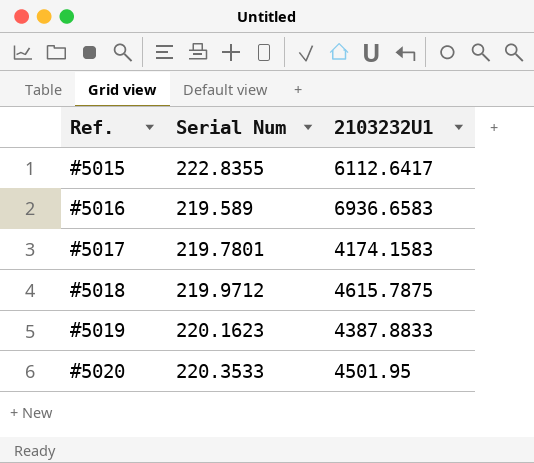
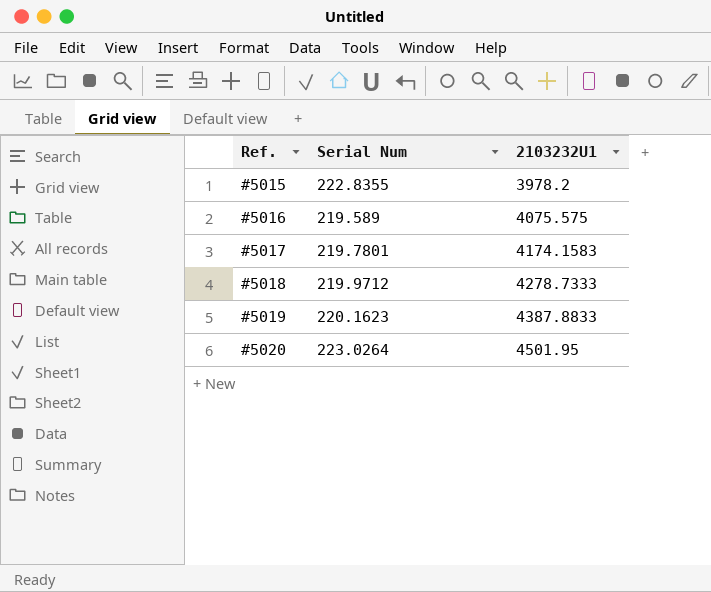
#5015 | 2103232U1: 6112.6417 -> 3978.2
#5016 | 2103232U1: 6936.6583 -> 4075.575
#5018 | 2103232U1: 4615.7875 -> 4278.7333
#5020 | Serial Num: 220.3533 -> 223.0264

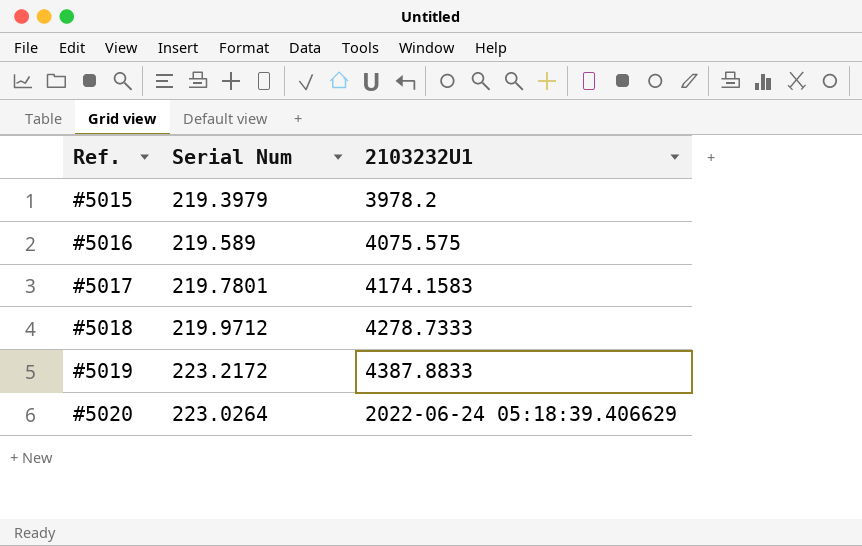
#5015 | Serial Num: 222.8355 -> 219.3979
#5019 | Serial Num: 220.1623 -> 223.2172
#5020 | 2103232U1: 4501.95 -> 2022-06-24 05:18:39.406629

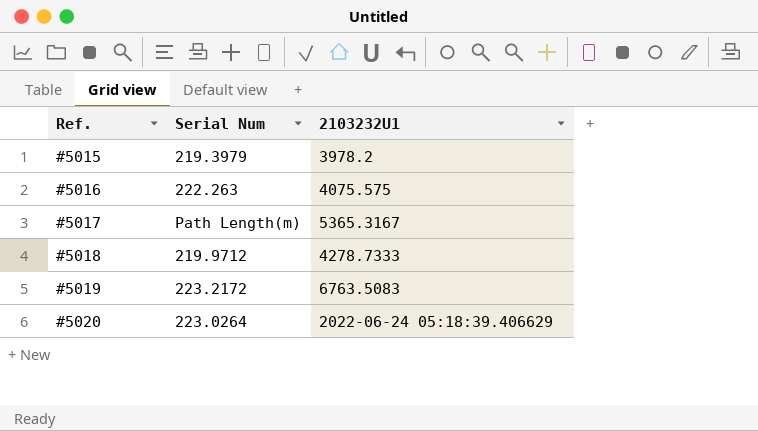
#5016 | Serial Num: 219.589 -> 222.263
#5017 | Serial Num: 219.7801 -> Path Length(m)
#5017 | 2103232U1: 4174.1583 -> 5365.3167
#5019 | 2103232U1: 4387.8833 -> 6763.5083

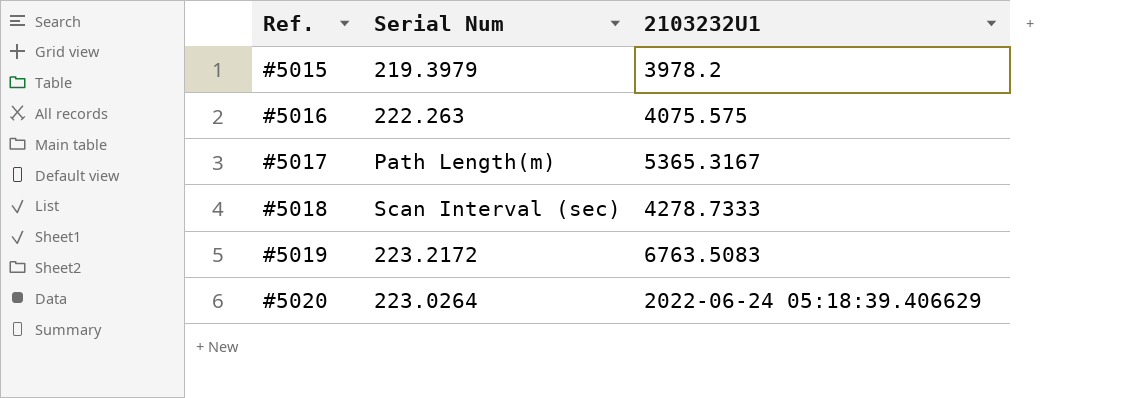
#5018 | Serial Num: 219.9712 -> Scan Interval (sec)

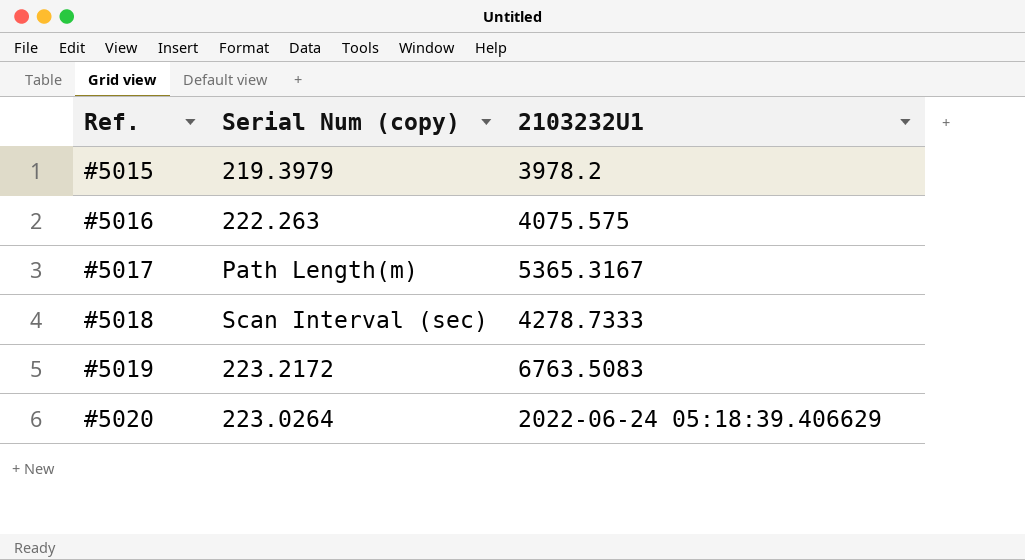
column name: Serial Num -> Serial Num (copy)

